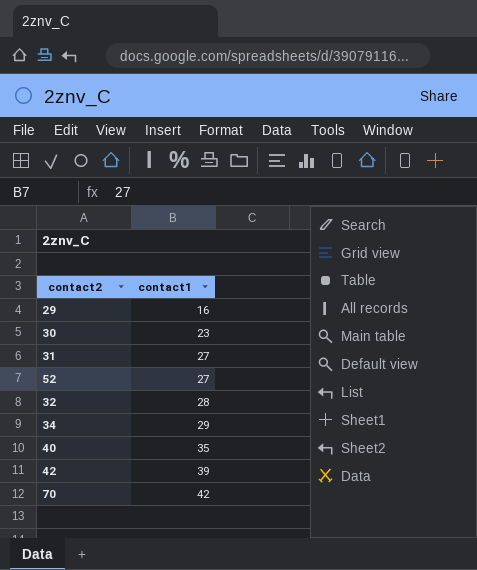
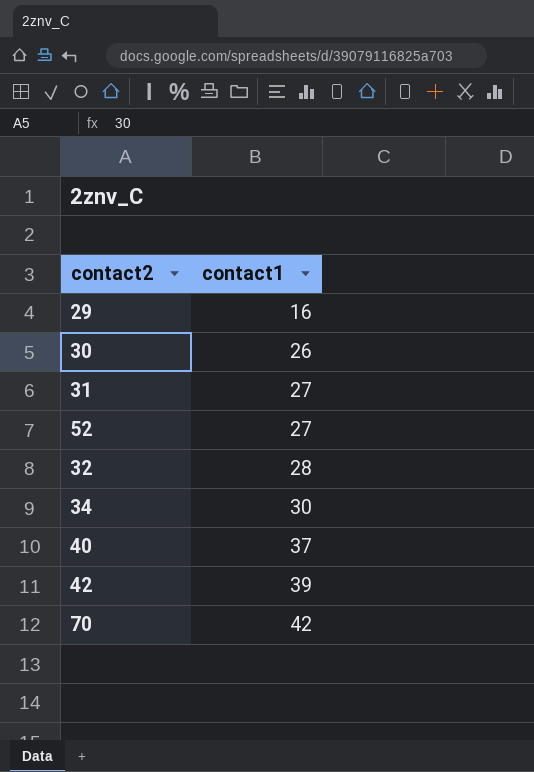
30 | contact1: 23 -> 26
34 | contact1: 29 -> 30
40 | contact1: 35 -> 37

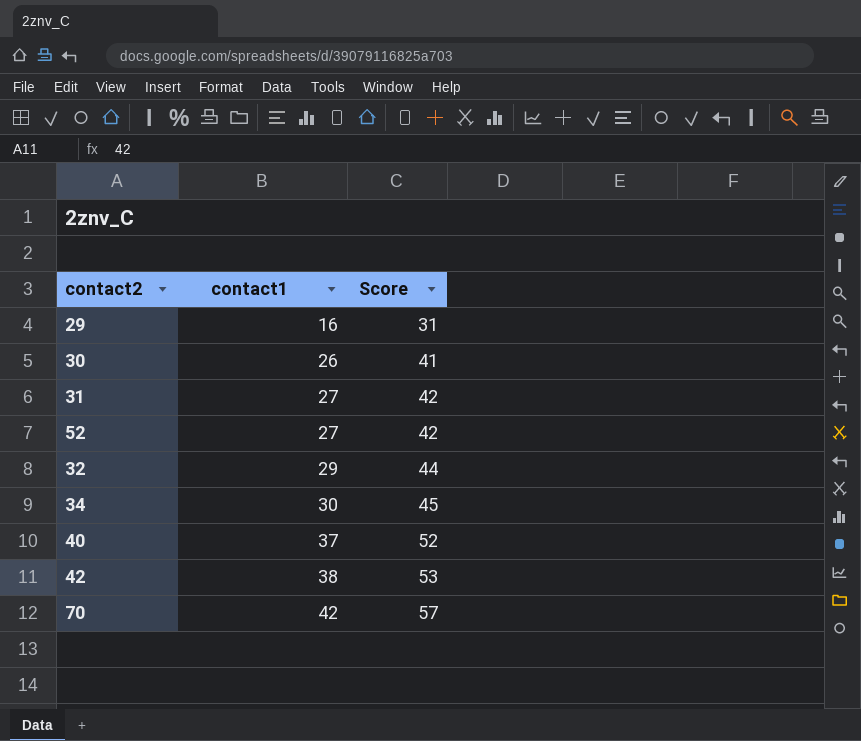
column Score | formula: none -> [contact1] + 15
32 | contact1: 28 -> 29
42 | contact1: 39 -> 38

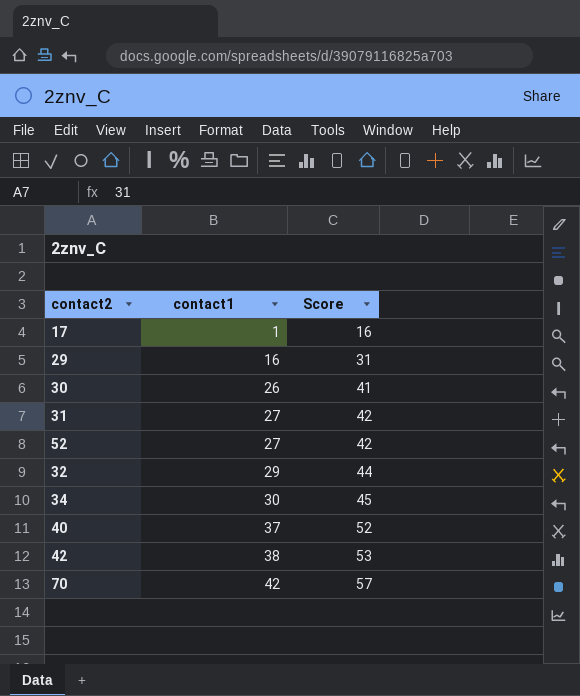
row 17: none -> 1 | 16

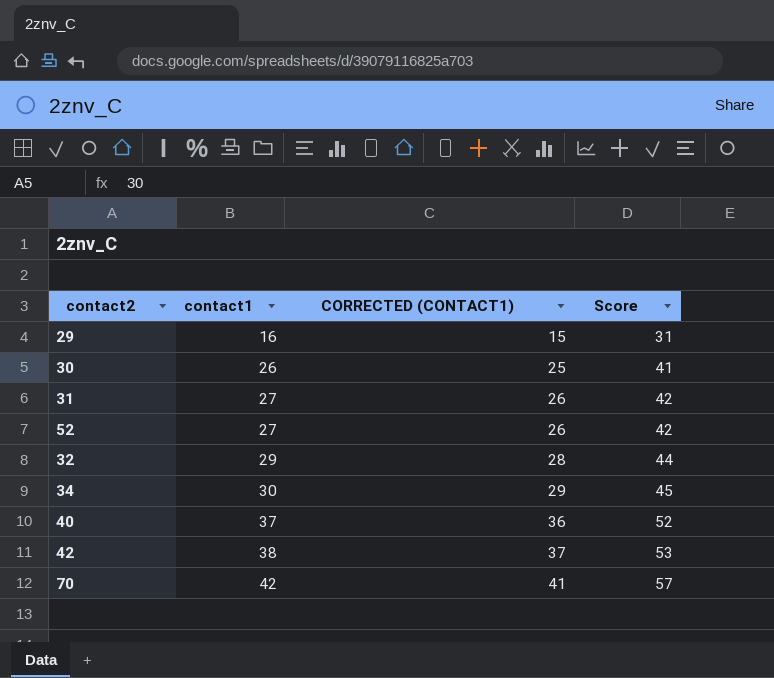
column CORRECTED (CONTACT1) | formula: none -> [contact1] - 1
row 17: 1 | 16 -> none

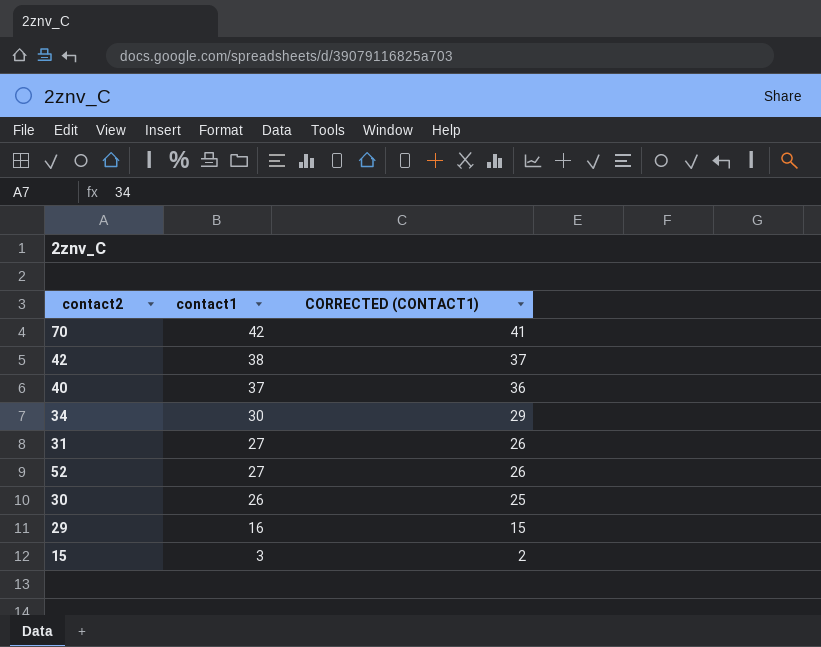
row order: contact1 ascending -> contact1 descending
column Score | formula: [contact1] + 15 -> none
row 32: 29 | 28 | 44 -> none
row 15: none -> 3 | 2

